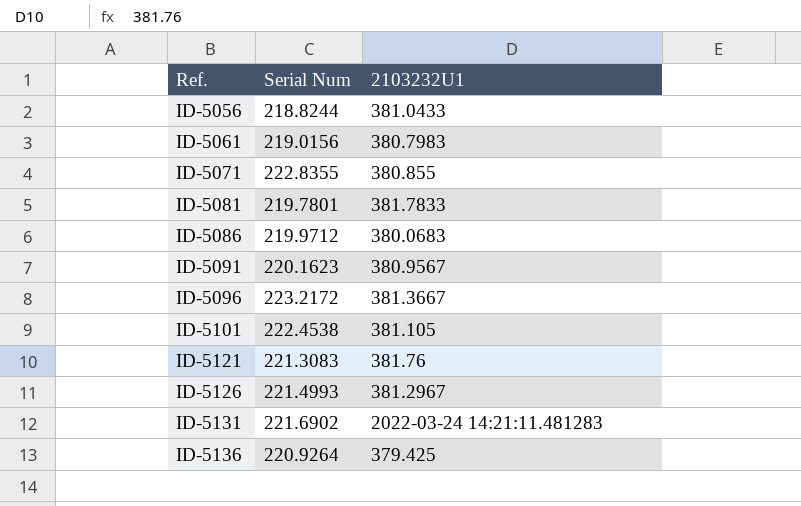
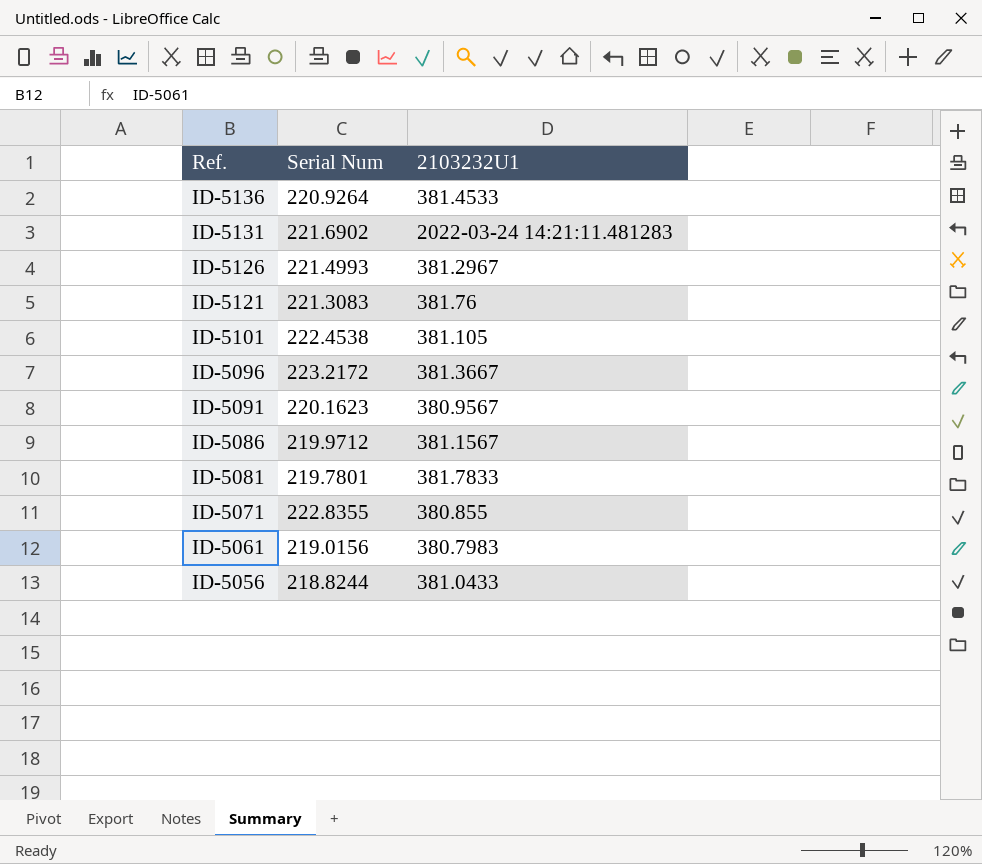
row order: Ref. ascending -> Ref. descending
ID-5136 | 2103232U1: 379.425 -> 381.4533
ID-5086 | 2103232U1: 380.0683 -> 381.1567

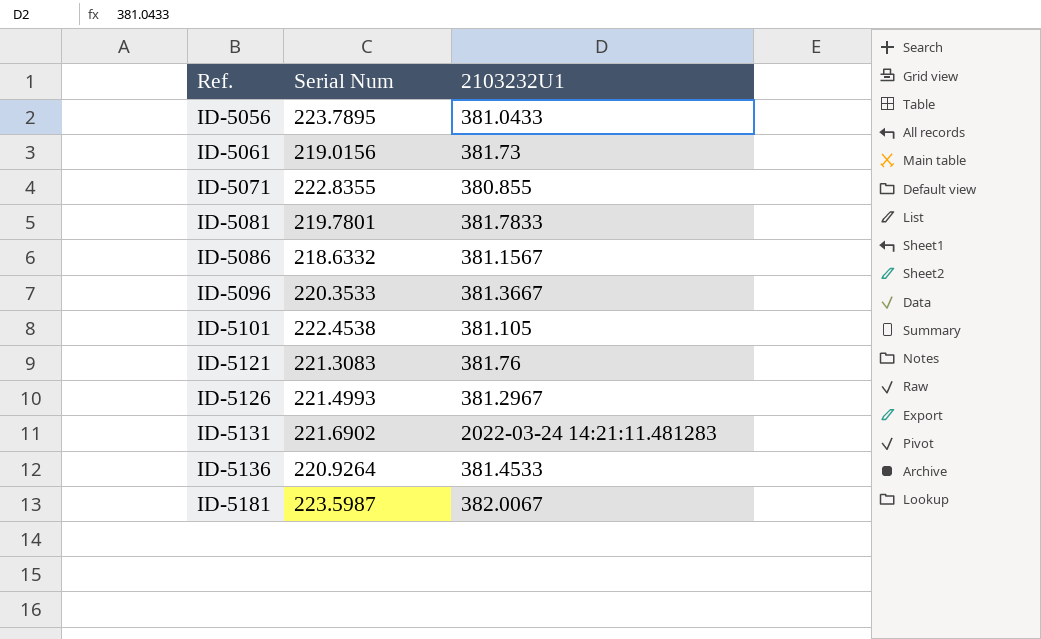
row order: Ref. descending -> Ref. ascending
row ID-5091: 220.1623 | 380.9567 -> none
ID-5056 | Serial Num: 218.8244 -> 223.7895
ID-5061 | 2103232U1: 380.7983 -> 381.73
ID-5086 | Serial Num: 219.9712 -> 218.6332
ID-5096 | Serial Num: 223.2172 -> 220.3533
row ID-5181: none -> 223.5987 | 382.0067

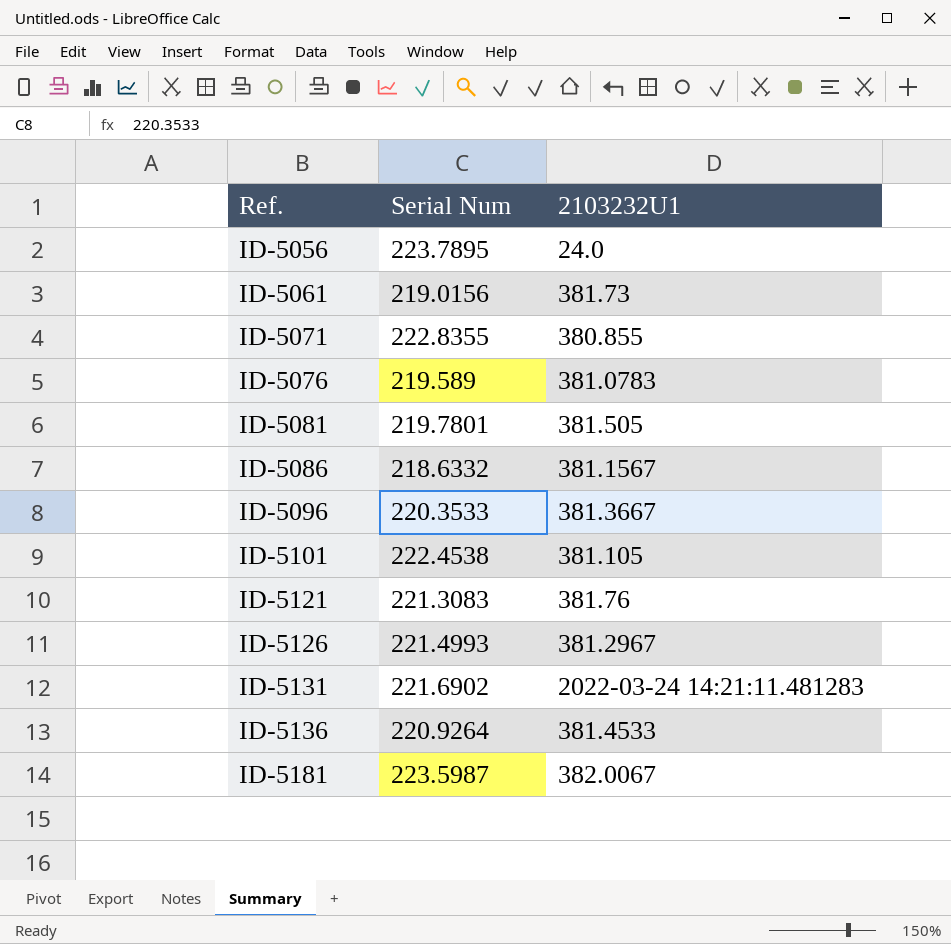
ID-5056 | 2103232U1: 381.0433 -> 24.0
row ID-5076: none -> 219.589 | 381.0783
ID-5081 | 2103232U1: 381.7833 -> 381.505

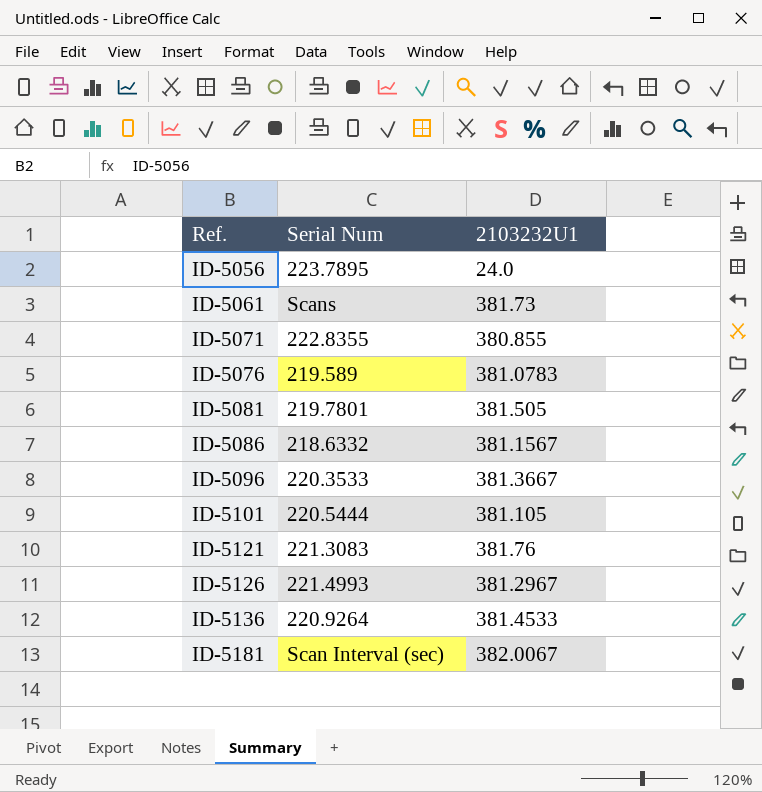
row ID-5131: 221.6902 | 2022-03-24 14:21:11.481283 -> none
ID-5061 | Serial Num: 219.0156 -> Scans
ID-5101 | Serial Num: 222.4538 -> 220.5444
ID-5181 | Serial Num: 223.5987 -> Scan Interval (sec)

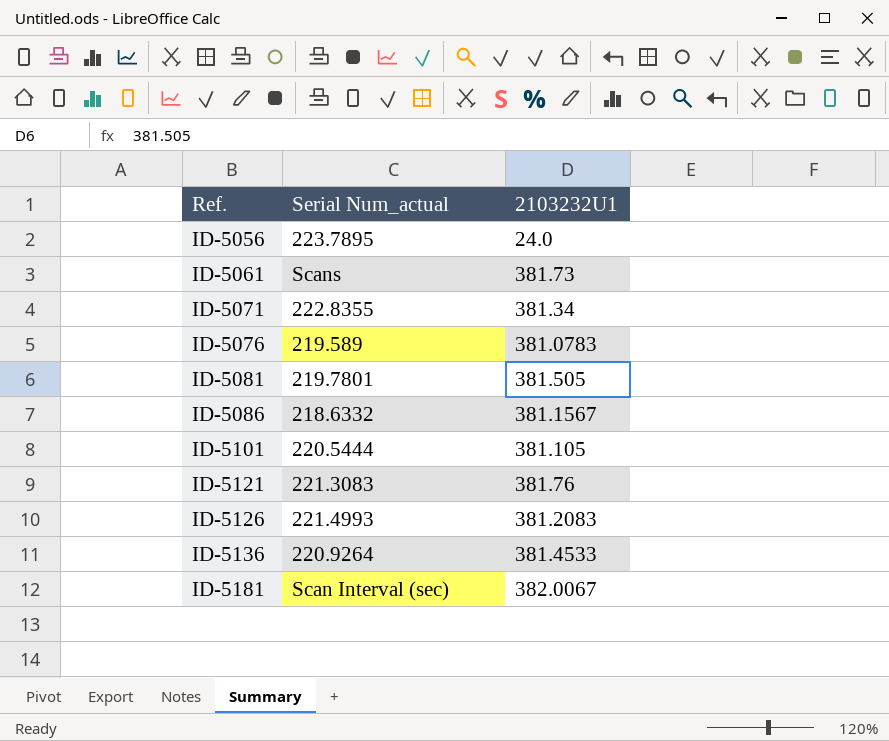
column name: Serial Num -> Serial Num_actual
row ID-5096: 220.3533 | 381.3667 -> none
ID-5071 | 2103232U1: 380.855 -> 381.34
ID-5126 | 2103232U1: 381.2967 -> 381.2083

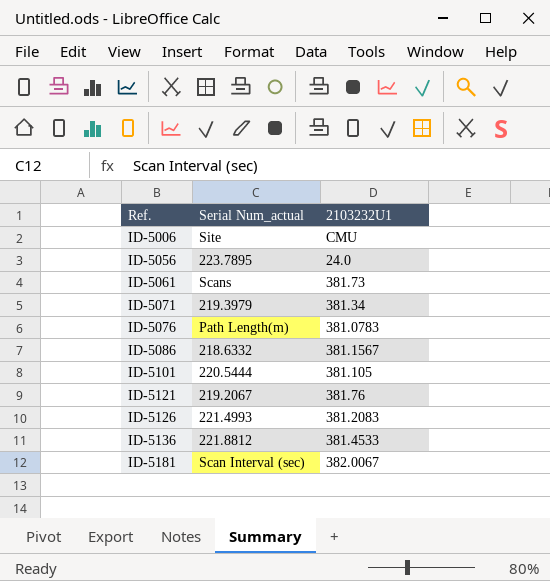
row ID-5081: 219.7801 | 381.505 -> none
row ID-5006: none -> Site | CMU
ID-5071 | Serial Num_actual: 222.8355 -> 219.3979
ID-5076 | Serial Num_actual: 219.589 -> Path Length(m)
ID-5121 | Serial Num_actual: 221.3083 -> 219.2067
ID-5136 | Serial Num_actual: 220.9264 -> 221.8812

